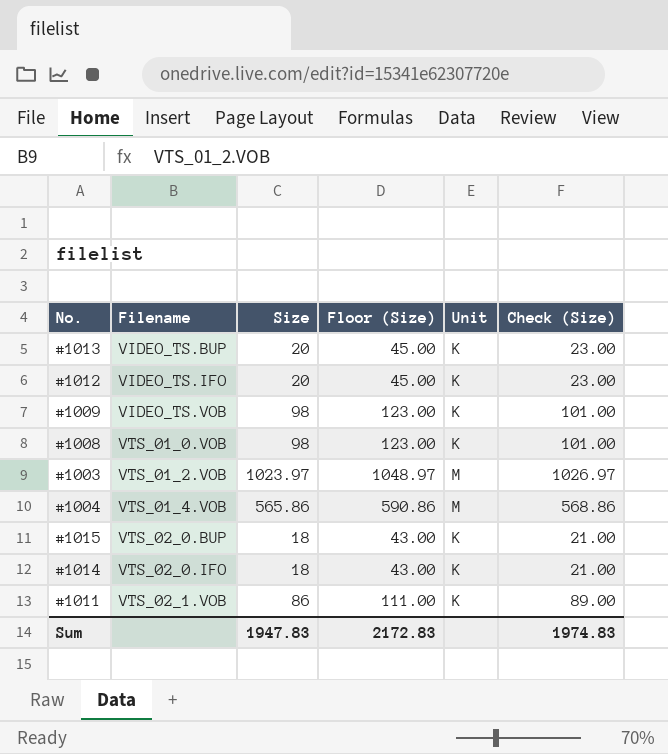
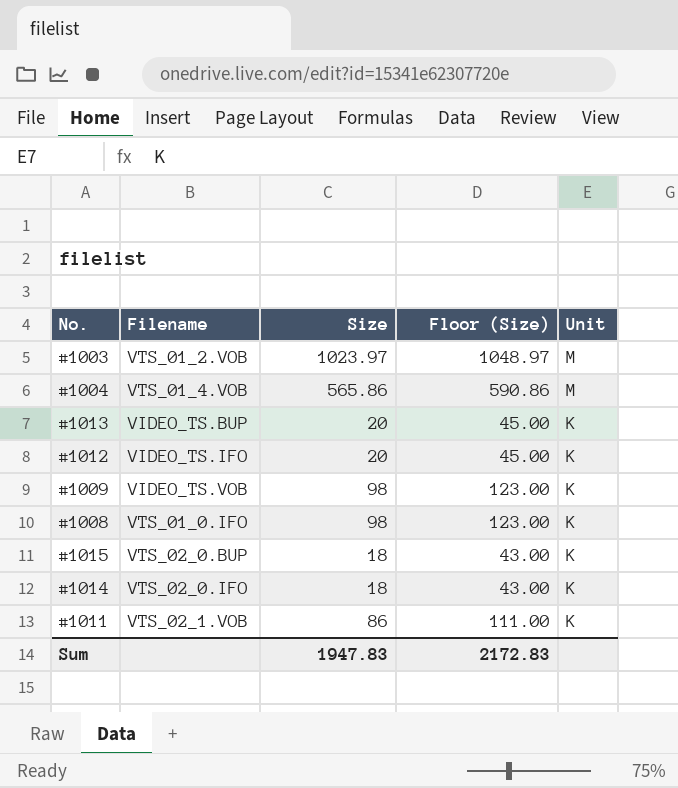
row order: Filename ascending -> Unit descending
column Check (Size) | formula: [Size] + 3 -> none
#1008 | Filename: VTS_01_0.VOB -> VTS_01_0.IFO

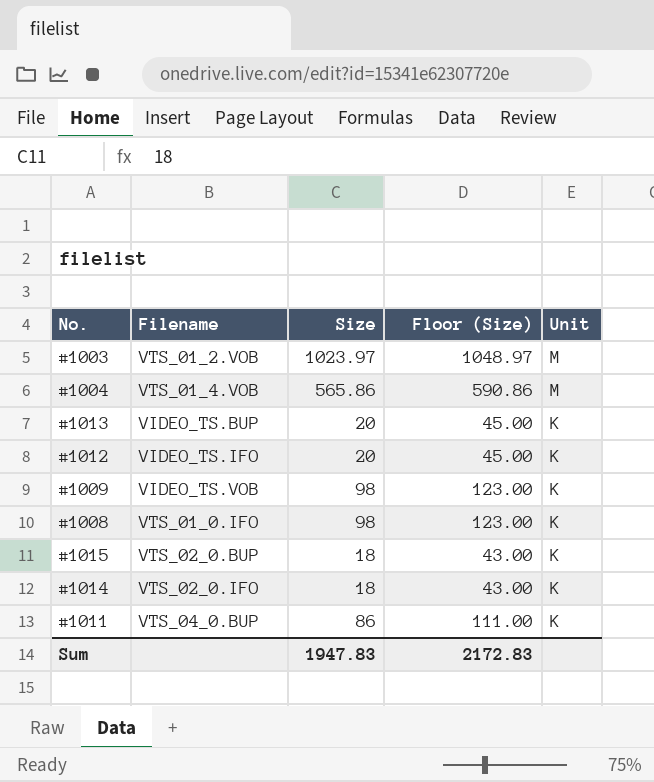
#1011 | Filename: VTS_02_1.VOB -> VTS_04_0.BUP

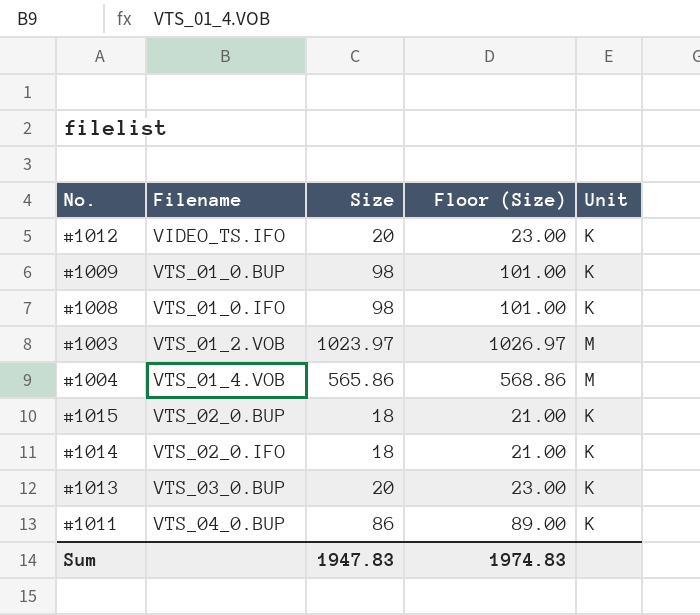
row order: Unit descending -> Filename ascending
column Floor (Size) | formula: [Size] + 25 -> [Size] + 3
#1009 | Filename: VIDEO_TS.VOB -> VTS_01_0.BUP
#1013 | Filename: VIDEO_TS.BUP -> VTS_03_0.BUP
Sum | Floor (Size): 2172.83 -> 1974.83

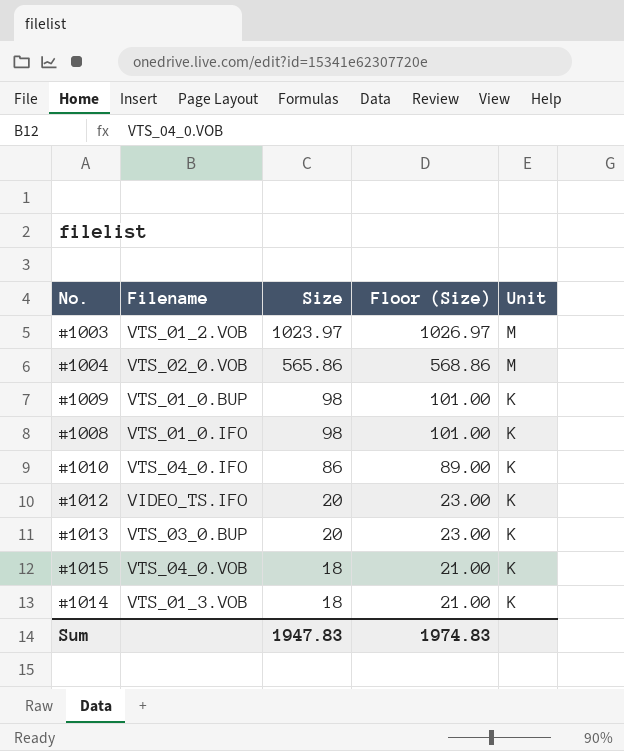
row order: Filename ascending -> Size descending
row #1011: VTS_04_0.BUP | 86 | 89.00 | K -> none
#1004 | Filename: VTS_01_4.VOB -> VTS_02_0.VOB
row #1010: none -> VTS_04_0.IFO | 86 | 89.00 | K
#1015 | Filename: VTS_02_0.BUP -> VTS_04_0.VOB
#1014 | Filename: VTS_02_0.IFO -> VTS_01_3.VOB

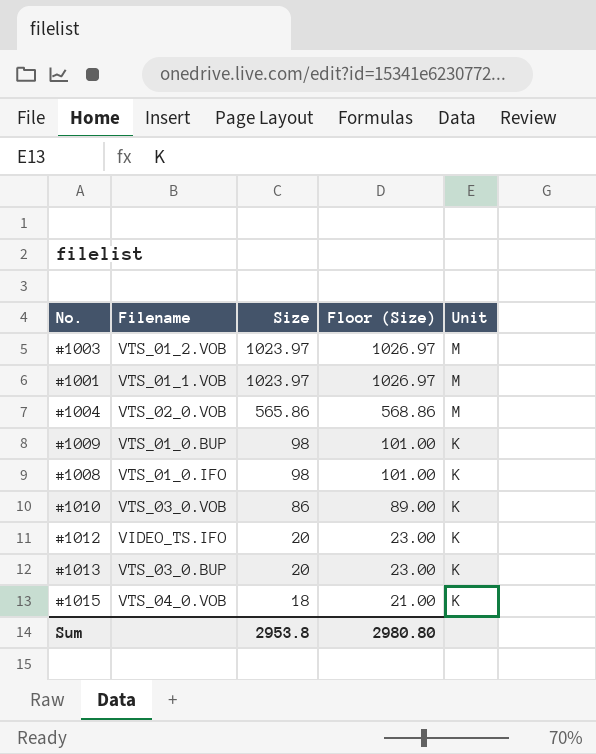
row #1014: VTS_01_3.VOB | 18 | 21.00 | K -> none
row #1001: none -> VTS_01_1.VOB | 1023.97 | 1026.97 | M
#1010 | Filename: VTS_04_0.IFO -> VTS_03_0.VOB
Sum | Size: 1947.83 -> 2953.8
Sum | Floor (Size): 1974.83 -> 2980.80

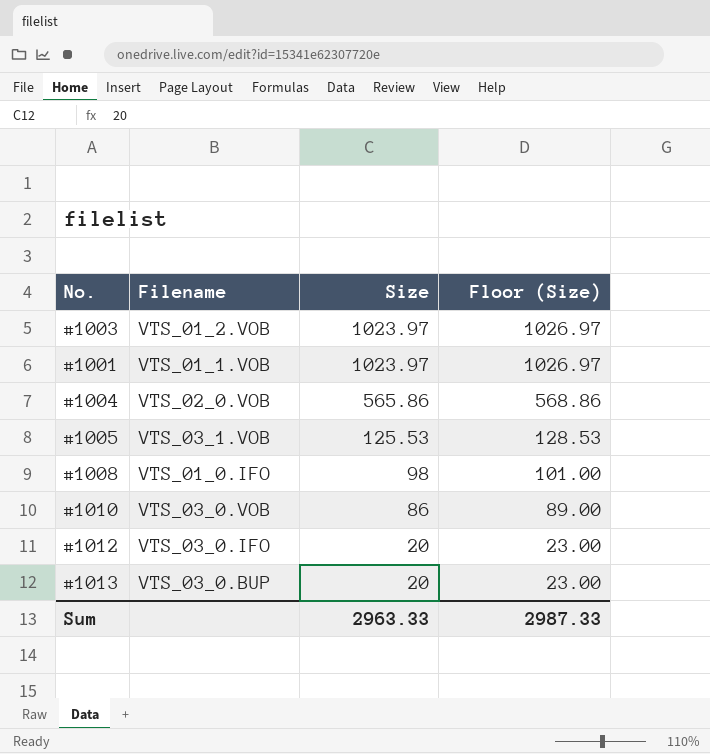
column Unit | position: 5 -> none
row #1009: VTS_01_0.BUP | 98 | 101.00 | K -> none
row #1015: VTS_04_0.VOB | 18 | 21.00 | K -> none
row #1005: none -> VTS_03_1.VOB | 125.53 | 128.53
#1012 | Filename: VIDEO_TS.IFO -> VTS_03_0.IFO
Sum | Size: 2953.8 -> 2963.33
Sum | Floor (Size): 2980.80 -> 2987.33

